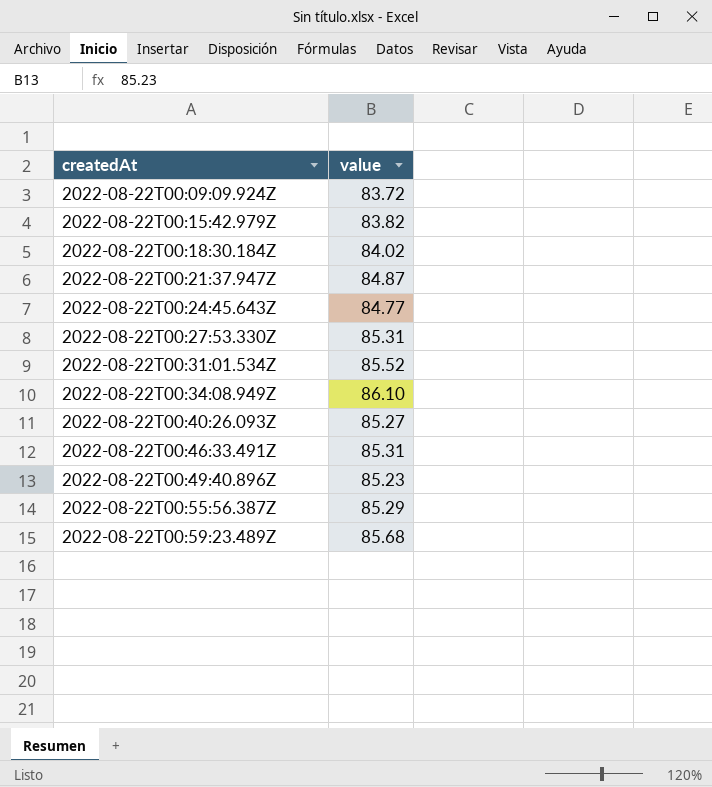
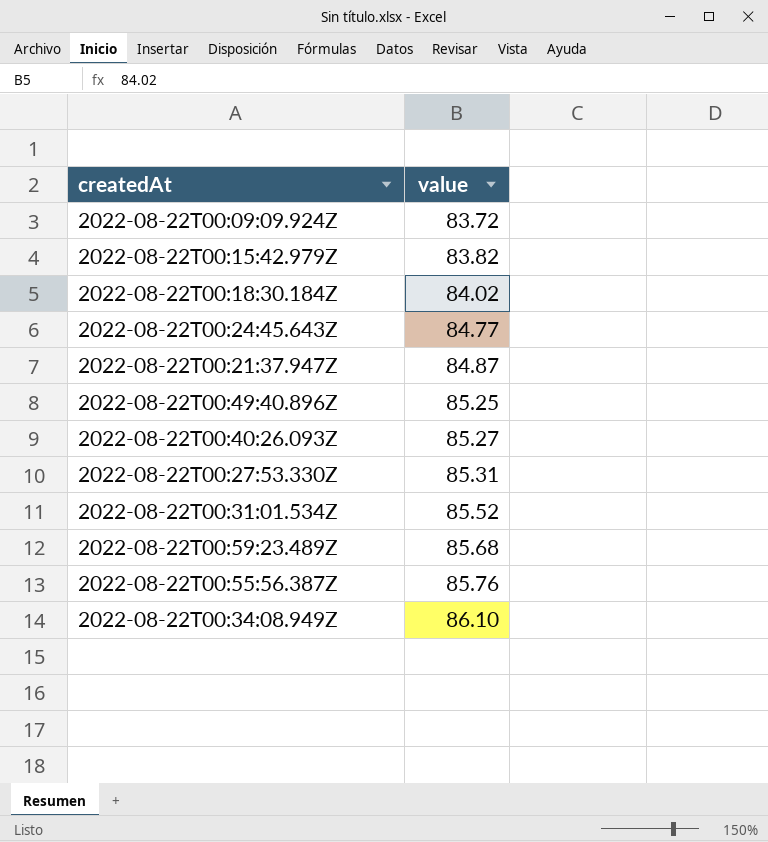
row order: createdAt ascending -> value ascending
row 2022-08-22T00:46:33.491Z: 85.31 -> none
2022-08-22T00:49:40.896Z | value: 85.23 -> 85.25
2022-08-22T00:55:56.387Z | value: 85.29 -> 85.76

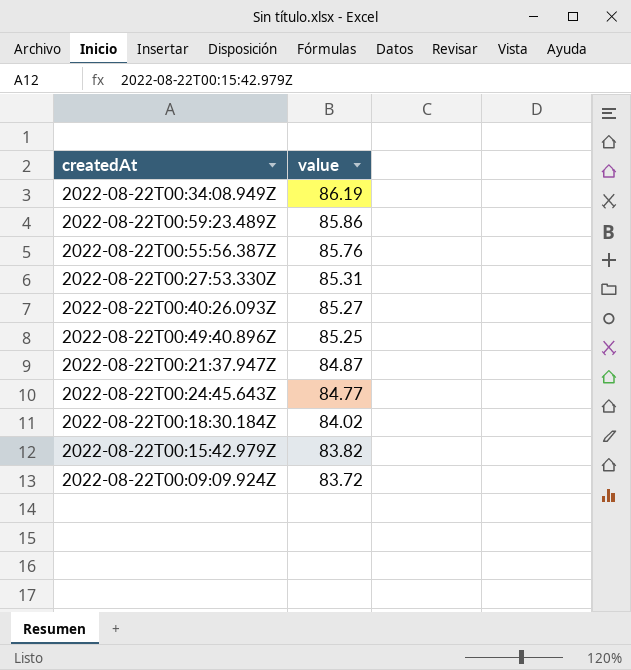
row order: value ascending -> value descending
row 2022-08-22T00:31:01.534Z: 85.52 -> none
2022-08-22T00:34:08.949Z | value: 86.10 -> 86.19
2022-08-22T00:59:23.489Z | value: 85.68 -> 85.86

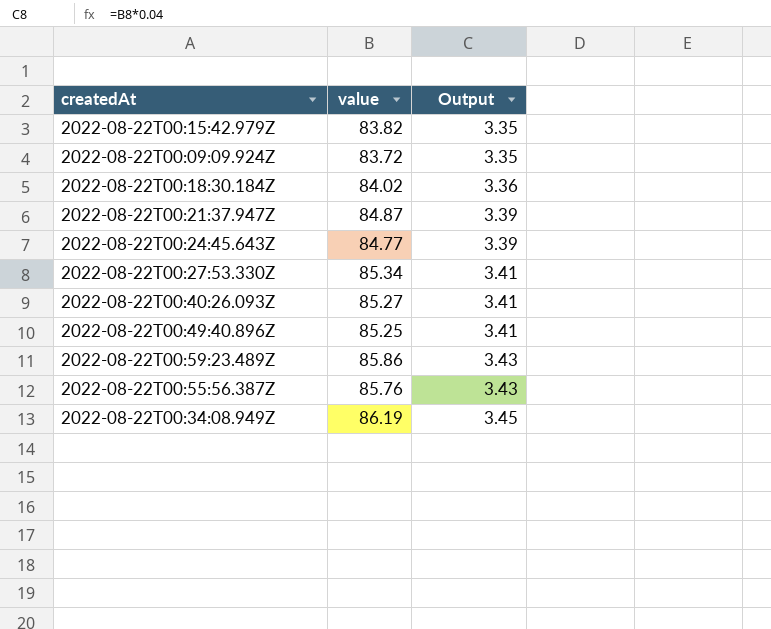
row order: value descending -> Output ascending
column Output | formula: none -> [value] * 0.04
2022-08-22T00:27:53.330Z | value: 85.31 -> 85.34

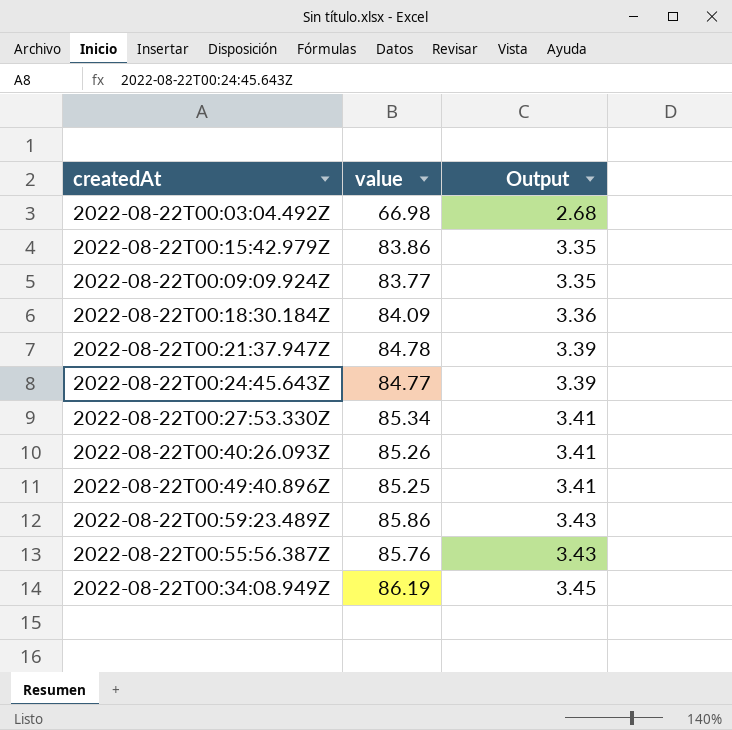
row 2022-08-22T00:03:04.492Z: none -> 66.98 | 2.68
2022-08-22T00:15:42.979Z | value: 83.82 -> 83.86
2022-08-22T00:09:09.924Z | value: 83.72 -> 83.77
2022-08-22T00:18:30.184Z | value: 84.02 -> 84.09
2022-08-22T00:21:37.947Z | value: 84.87 -> 84.78
2022-08-22T00:40:26.093Z | value: 85.27 -> 85.26

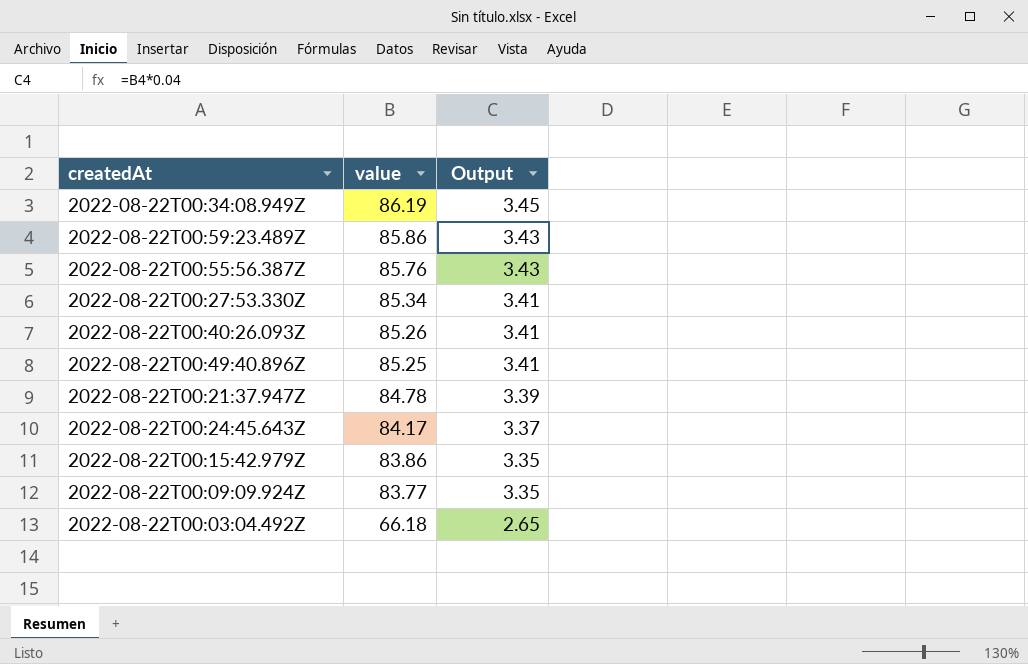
row order: Output ascending -> value descending
row 2022-08-22T00:18:30.184Z: 84.09 | 3.36 -> none
2022-08-22T00:24:45.643Z | value: 84.77 -> 84.17
2022-08-22T00:24:45.643Z | Output: 3.39 -> 3.37
2022-08-22T00:03:04.492Z | value: 66.98 -> 66.18
2022-08-22T00:03:04.492Z | Output: 2.68 -> 2.65

